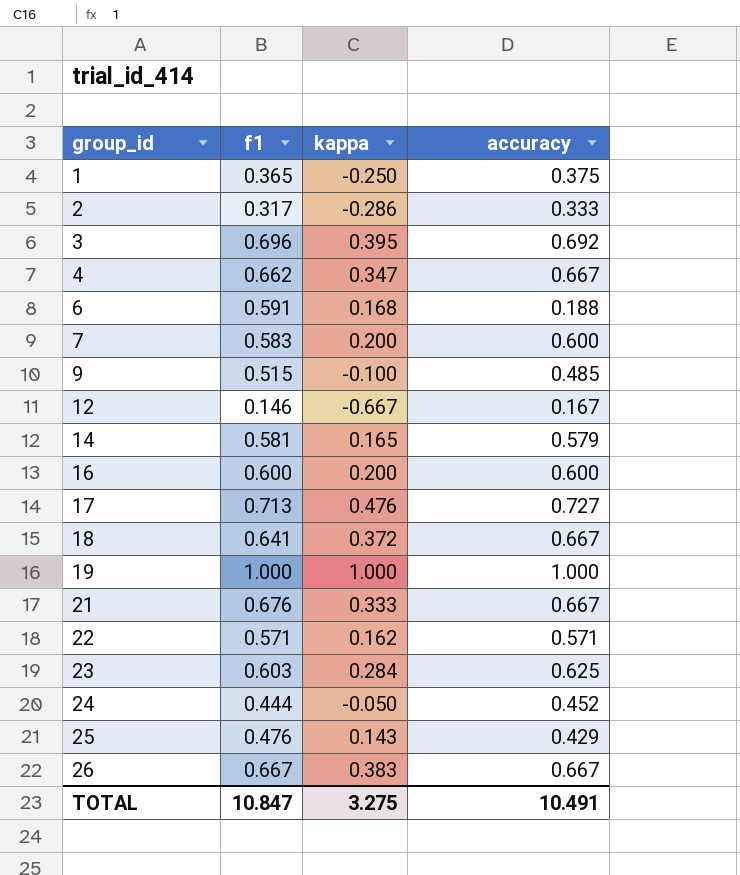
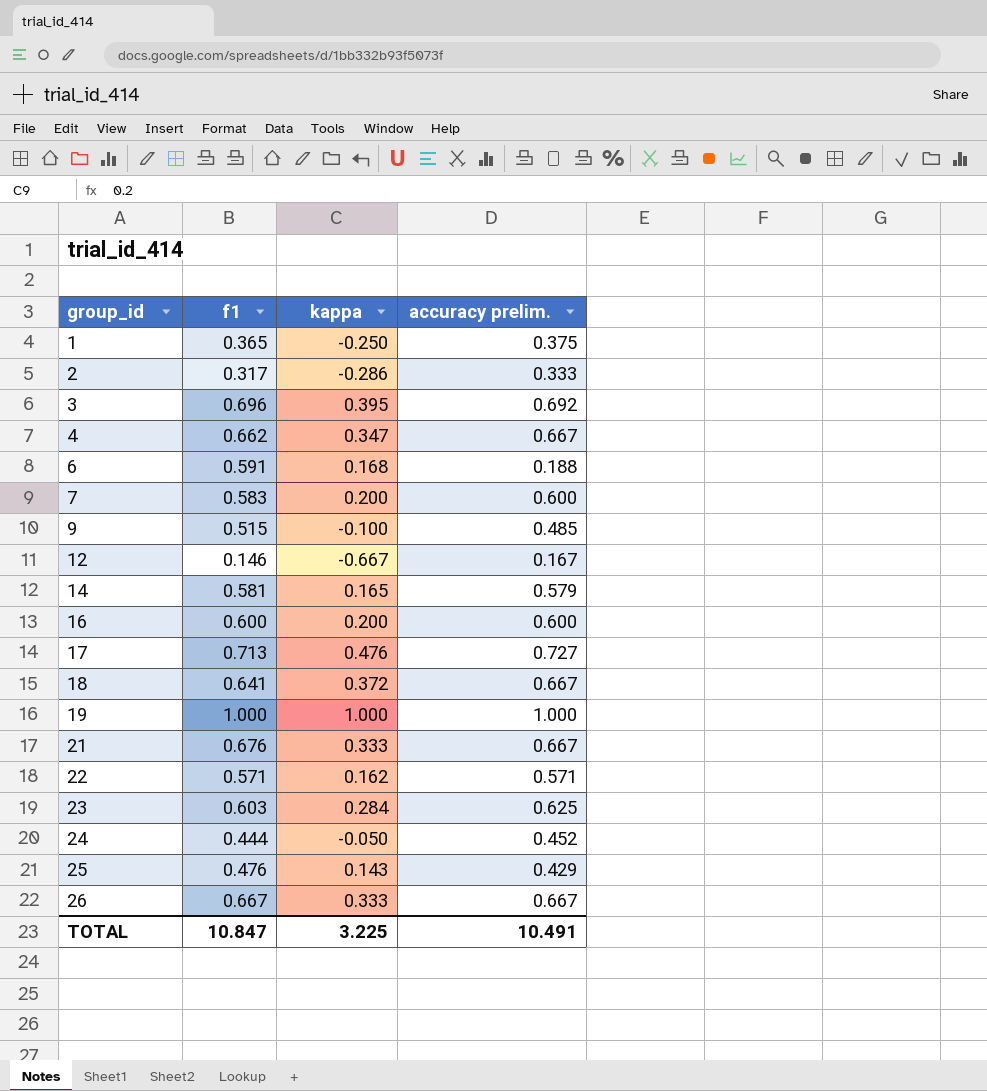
column name: accuracy -> accuracy prelim.
26 | kappa: 0.383 -> 0.333
TOTAL | kappa: 3.275 -> 3.225

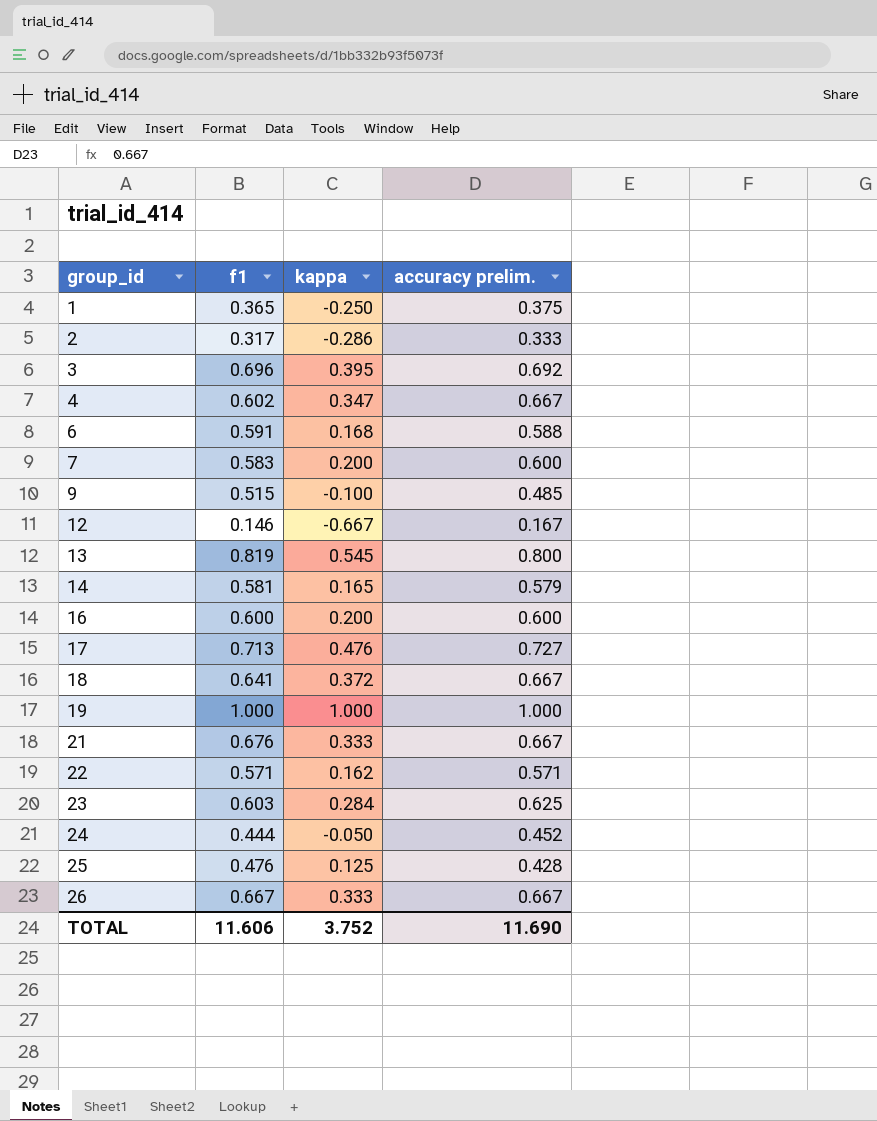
4 | f1: 0.662 -> 0.602
6 | accuracy prelim.: 0.188 -> 0.588
row 13: none -> 0.819 | 0.545 | 0.800
25 | kappa: 0.143 -> 0.125
25 | accuracy prelim.: 0.429 -> 0.428
TOTAL | f1: 10.847 -> 11.606
TOTAL | kappa: 3.225 -> 3.752
TOTAL | accuracy prelim.: 10.491 -> 11.690

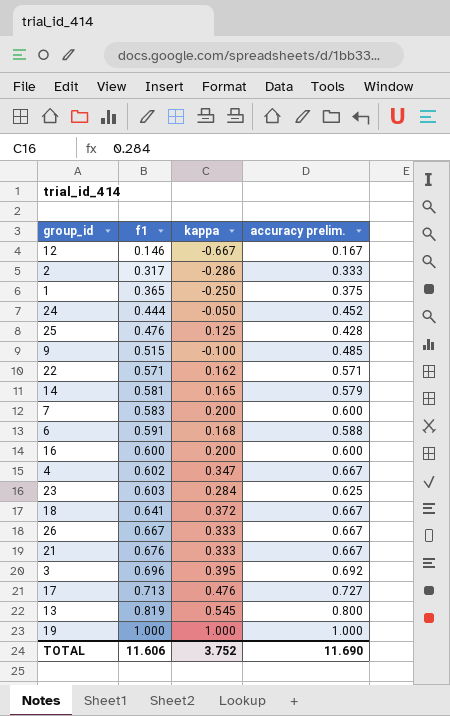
row order: group_id ascending -> f1 ascending

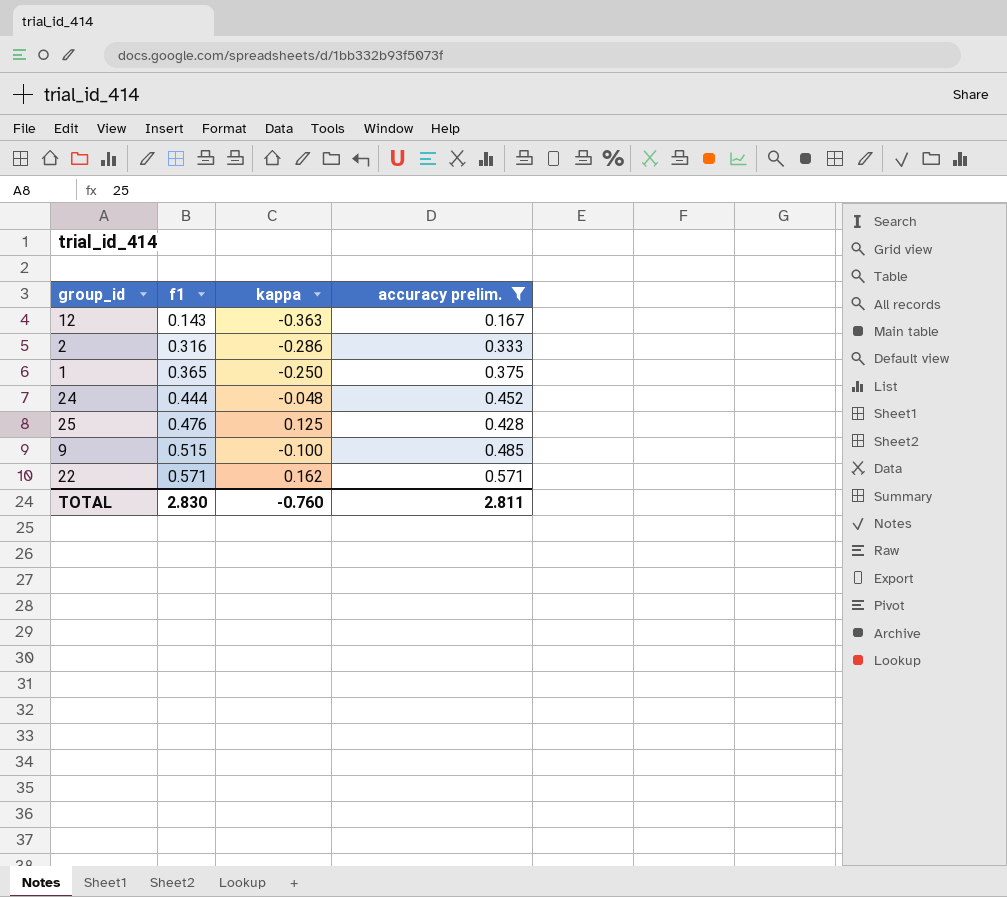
filter: none -> accuracy prelim. <= 0.571
12 | f1: 0.146 -> 0.143
12 | kappa: -0.667 -> -0.363
2 | f1: 0.317 -> 0.316
24 | kappa: -0.050 -> -0.048
TOTAL | f1: 11.606 -> 2.830
TOTAL | kappa: 3.752 -> -0.760
TOTAL | accuracy prelim.: 11.690 -> 2.811

